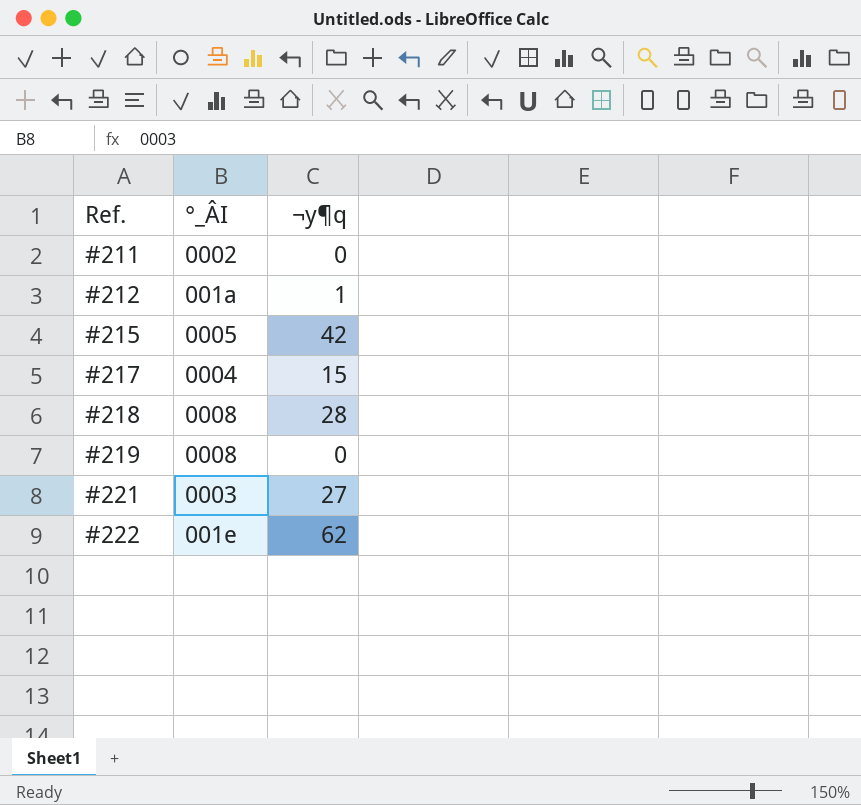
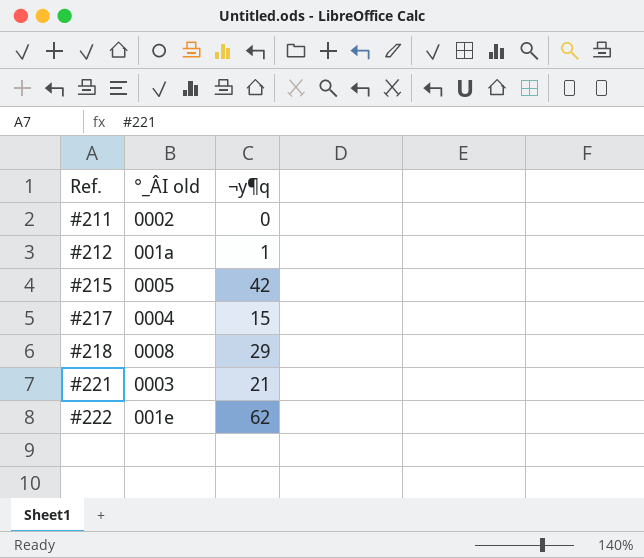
column name: °_ÂI -> °_ÂI old
row #219: 0008 | 0 -> none
#218 | ¬y¶q: 28 -> 29
#221 | ¬y¶q: 27 -> 21

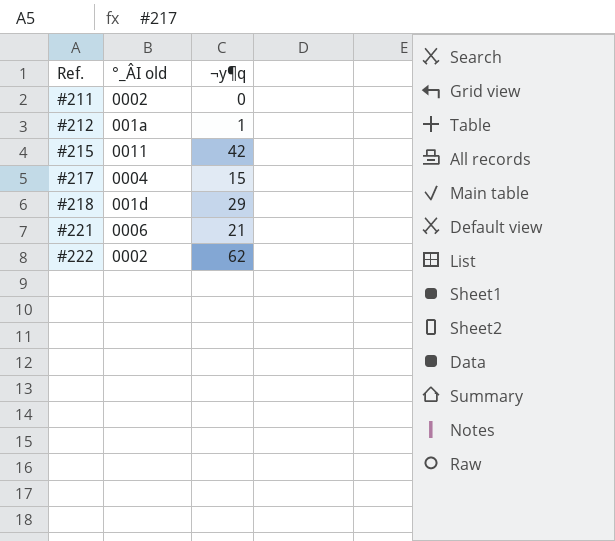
#215 | °_ÂI old: 0005 -> 0011
#218 | °_ÂI old: 0008 -> 001d
#221 | °_ÂI old: 0003 -> 0006
#222 | °_ÂI old: 001e -> 0002

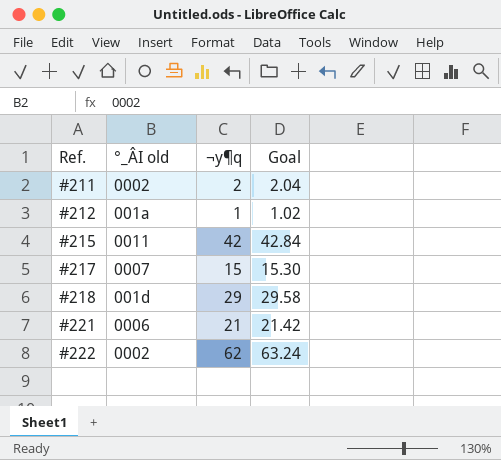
column Goal | formula: none -> [¬y¶q] * 1.02
#211 | ¬y¶q: 0 -> 2
#217 | °_ÂI old: 0004 -> 0007

